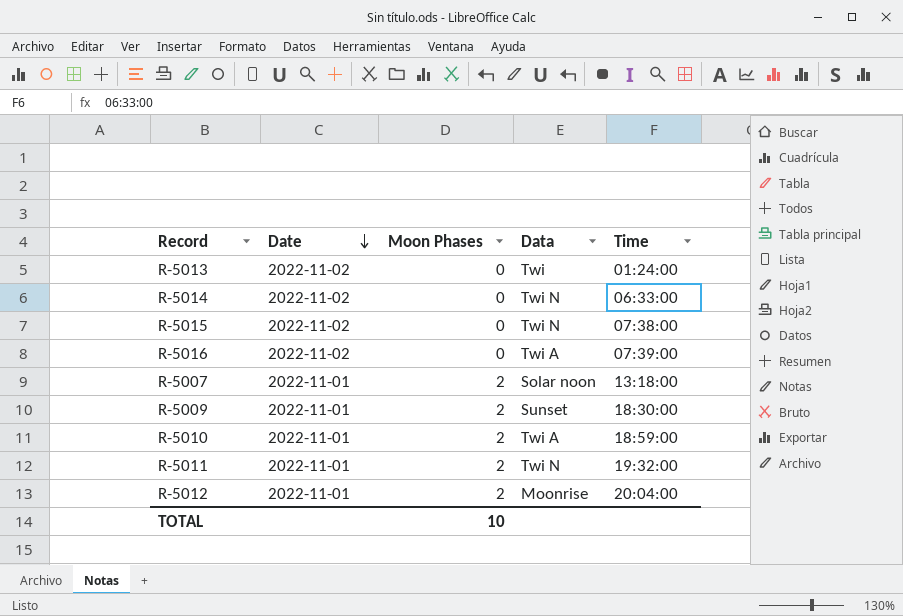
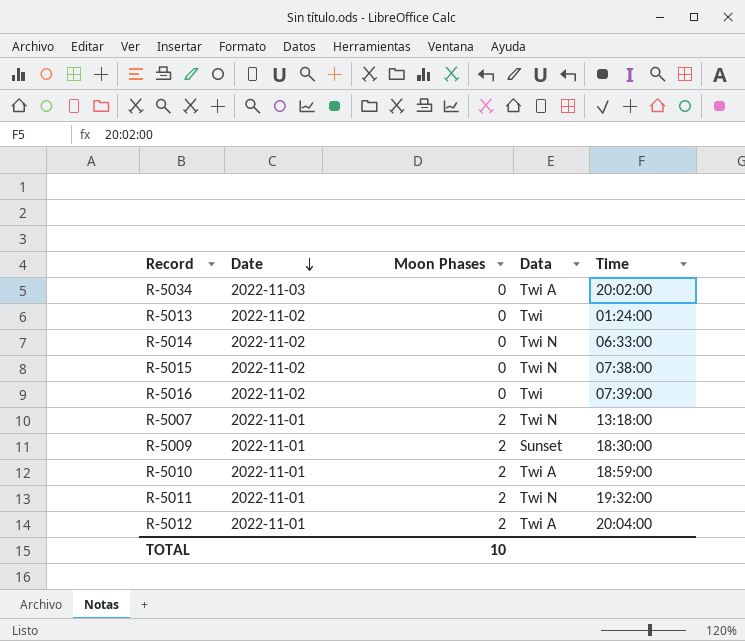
row R-5034: none -> 2022-11-03 | 0 | Twi A | 20:02:00
R-5016 | Data: Twi A -> Twi
R-5007 | Data: Solar noon -> Twi N
R-5012 | Data: Moonrise -> Twi A

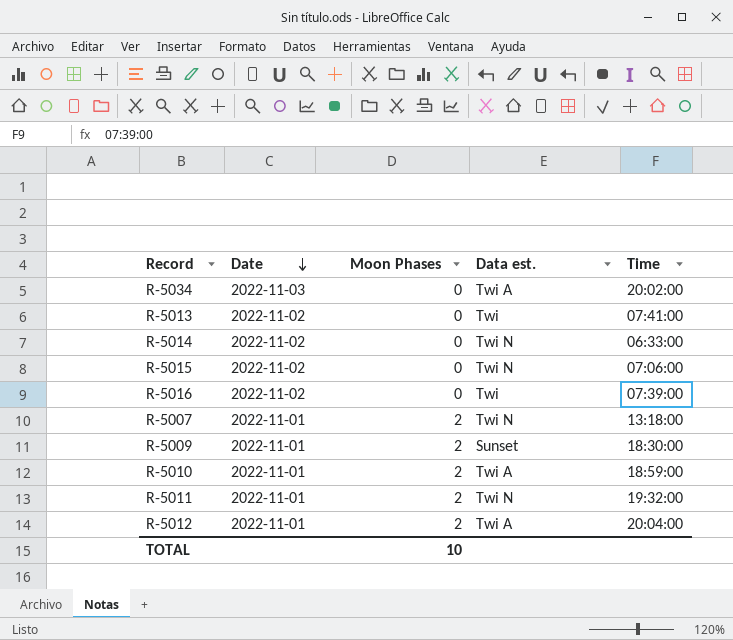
column name: Data -> Data est.
R-5013 | Time: 01:24:00 -> 07:41:00
R-5015 | Time: 07:38:00 -> 07:06:00

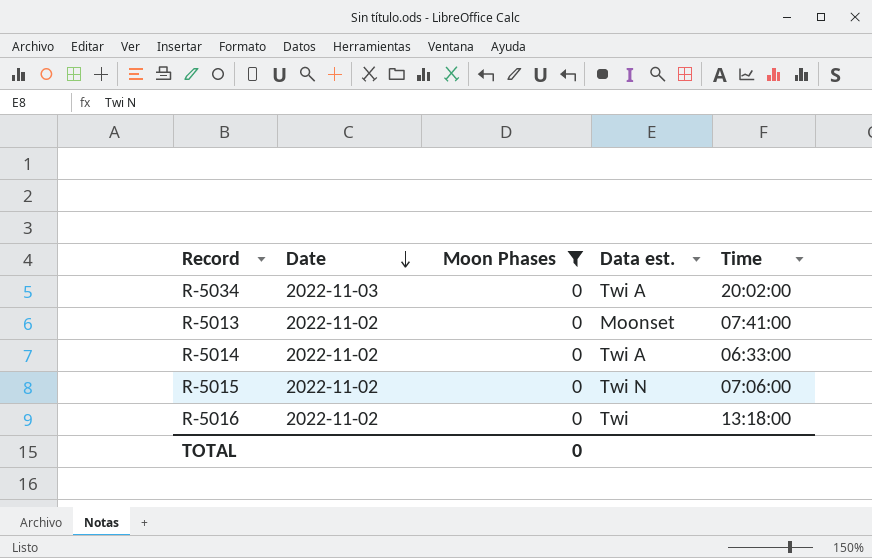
filter: none -> Moon Phases = 0
R-5013 | Data est.: Twi -> Moonset
R-5014 | Data est.: Twi N -> Twi A
R-5016 | Time: 07:39:00 -> 13:18:00
TOTAL | Moon Phases: 10 -> 0

